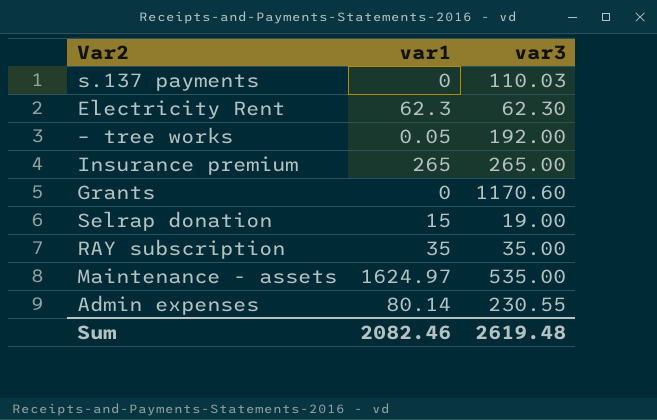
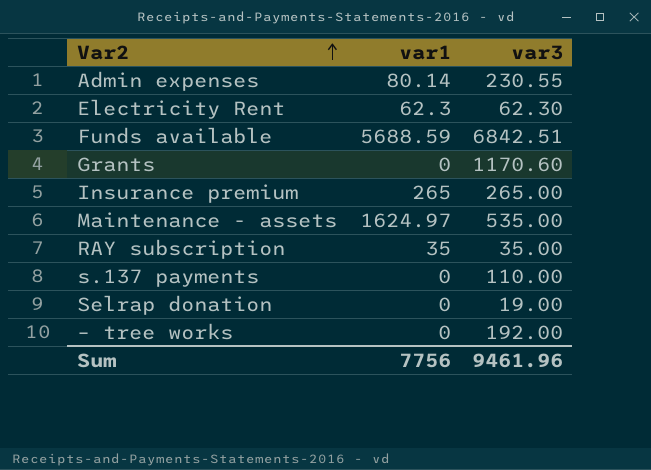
row order: none -> Var2 ascending
row Funds available: none -> 5688.59 | 6842.51
s.137 payments | var3: 110.03 -> 110.00
Selrap donation | var1: 15 -> 0
– tree works | var1: 0.05 -> 0
Sum | var1: 2082.46 -> 7756
Sum | var3: 2619.48 -> 9461.96

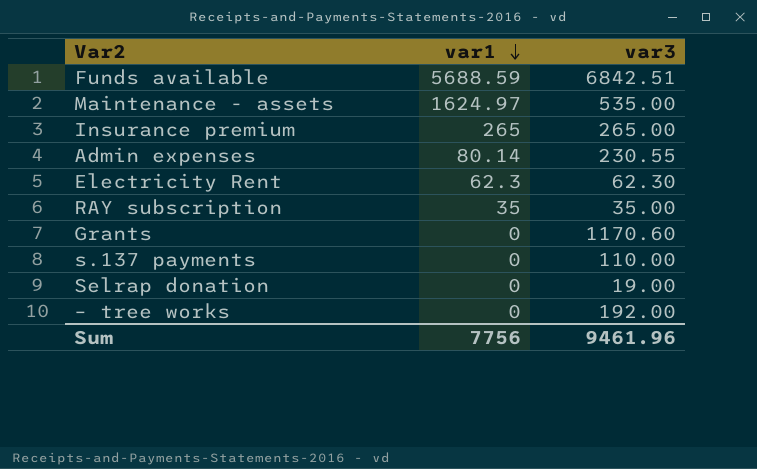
row order: Var2 ascending -> var1 descending

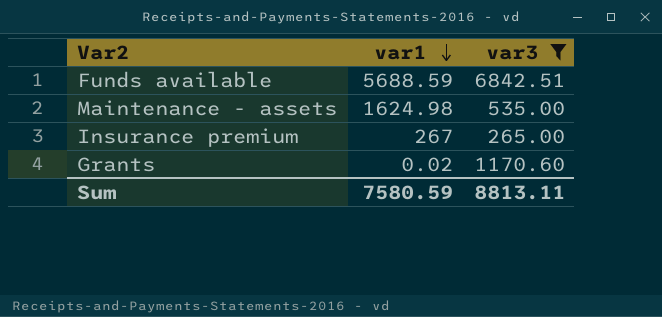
filter: none -> var3 >= 265.00
Maintenance - assets | var1: 1624.97 -> 1624.98
Insurance premium | var1: 265 -> 267
Grants | var1: 0 -> 0.02
Sum | var1: 7756 -> 7580.59
Sum | var3: 9461.96 -> 8813.11

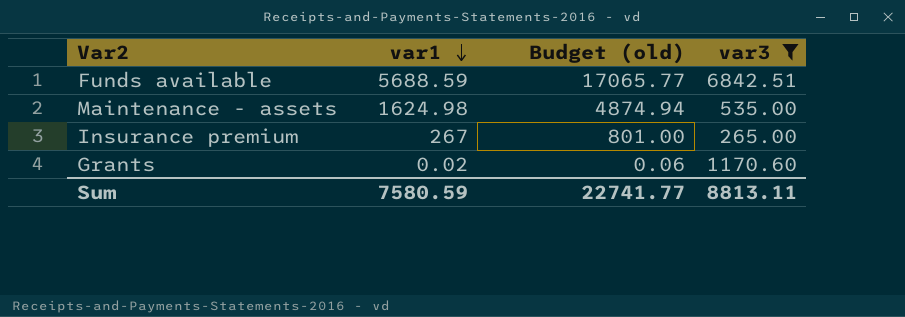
column Budget (old) | formula: none -> [var1] * 3

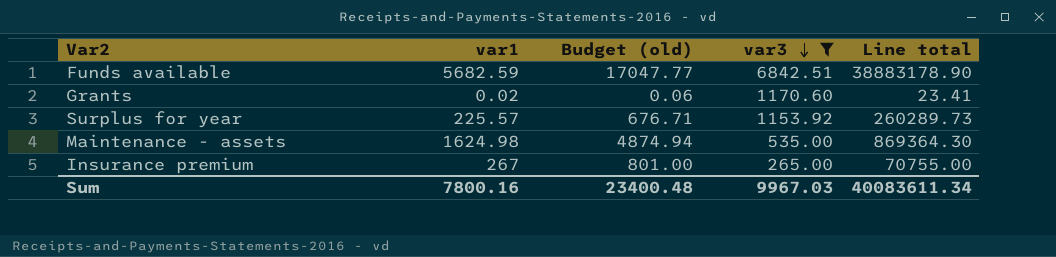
row order: var1 descending -> var3 descending
column Line total | formula: none -> [var1] * [var3]
Funds available | var1: 5688.59 -> 5682.59
Funds available | Budget (old): 17065.77 -> 17047.77
row Surplus for year: none -> 225.57 | 676.71 | 1153.92 | 260289.73
Sum | var1: 7580.59 -> 7800.16
Sum | Budget (old): 22741.77 -> 23400.48
Sum | var3: 8813.11 -> 9967.03

